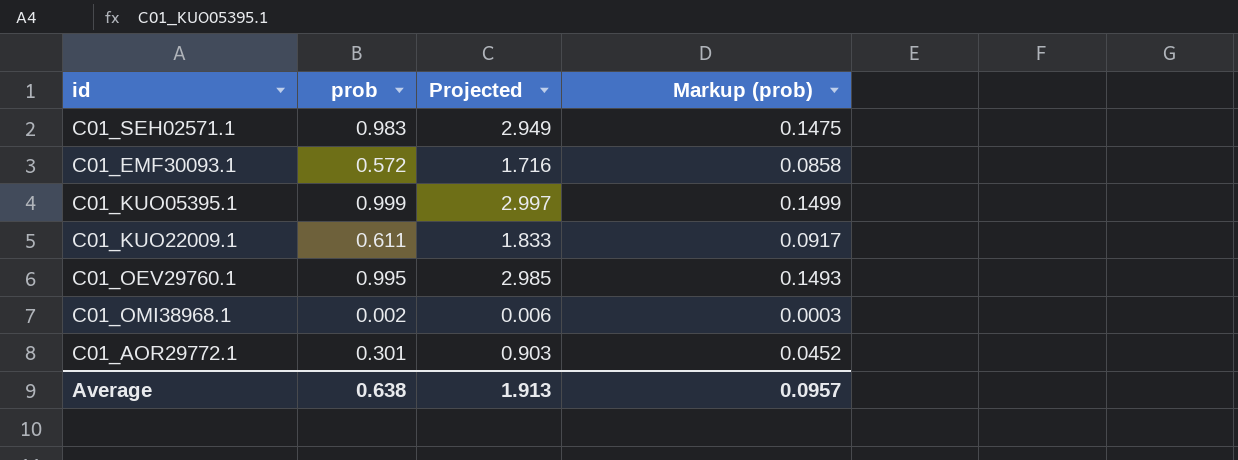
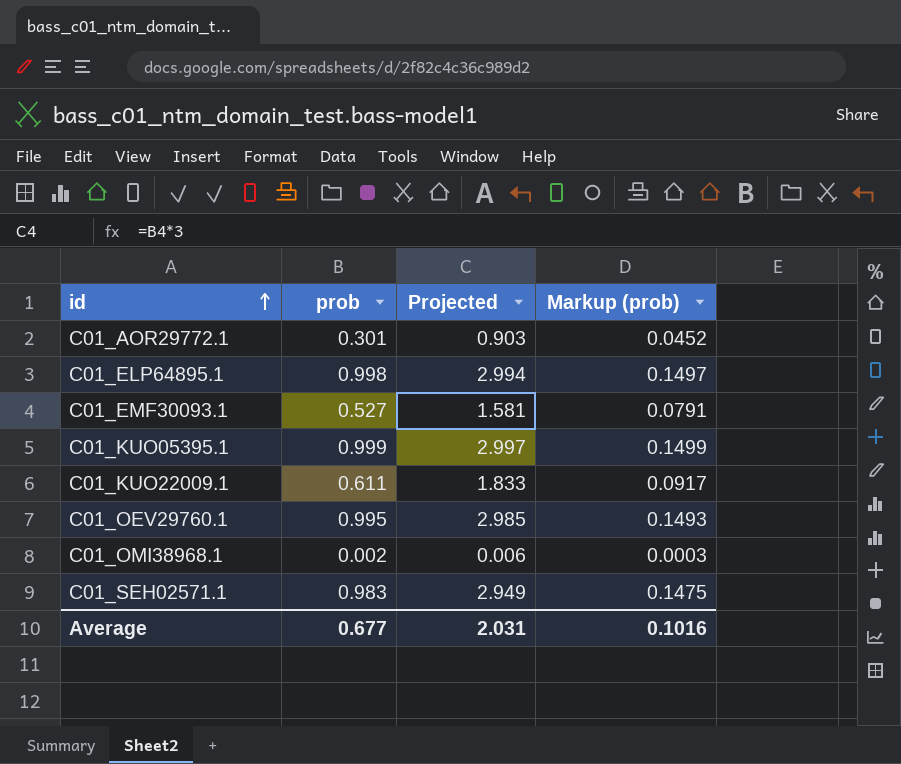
row order: none -> id ascending
row C01_ELP64895.1: none -> 0.998 | 2.994 | 0.1497
C01_EMF30093.1 | prob: 0.572 -> 0.527
C01_EMF30093.1 | Projected: 1.716 -> 1.581
C01_EMF30093.1 | Markup (prob): 0.0858 -> 0.0791
Average | prob: 0.638 -> 0.677
Average | Projected: 1.913 -> 2.031
Average | Markup (prob): 0.0957 -> 0.1016

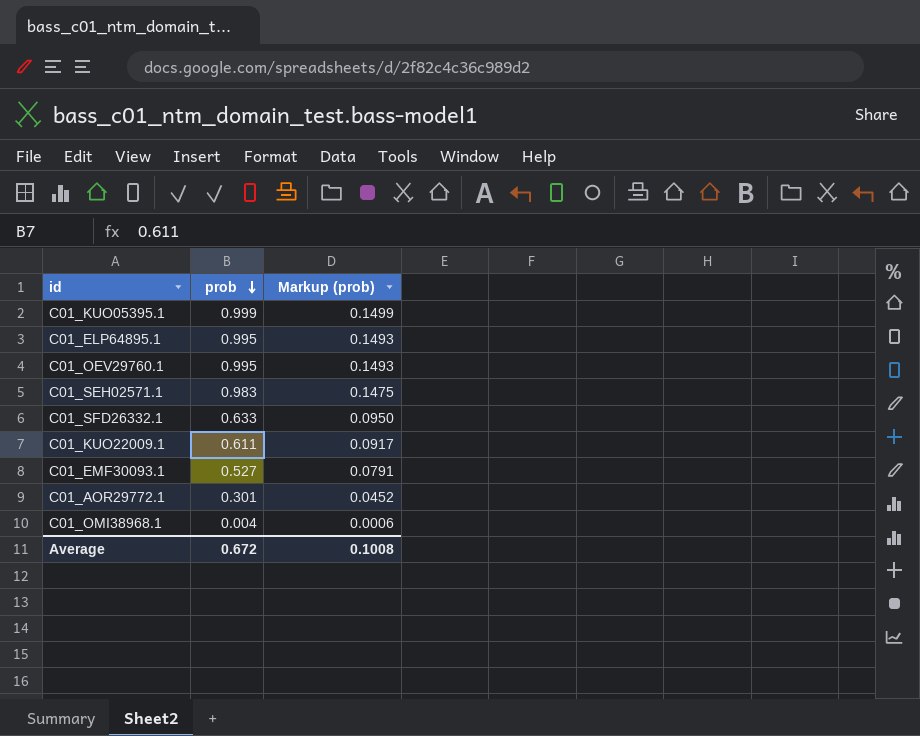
row order: id ascending -> prob descending
column Projected | formula: [prob] * 3 -> none
C01_ELP64895.1 | prob: 0.998 -> 0.995
C01_ELP64895.1 | Markup (prob): 0.1497 -> 0.1493
row C01_SFD26332.1: none -> 0.633 | 0.0950
C01_OMI38968.1 | prob: 0.002 -> 0.004
C01_OMI38968.1 | Markup (prob): 0.0003 -> 0.0006
Average | prob: 0.677 -> 0.672
Average | Markup (prob): 0.1016 -> 0.1008

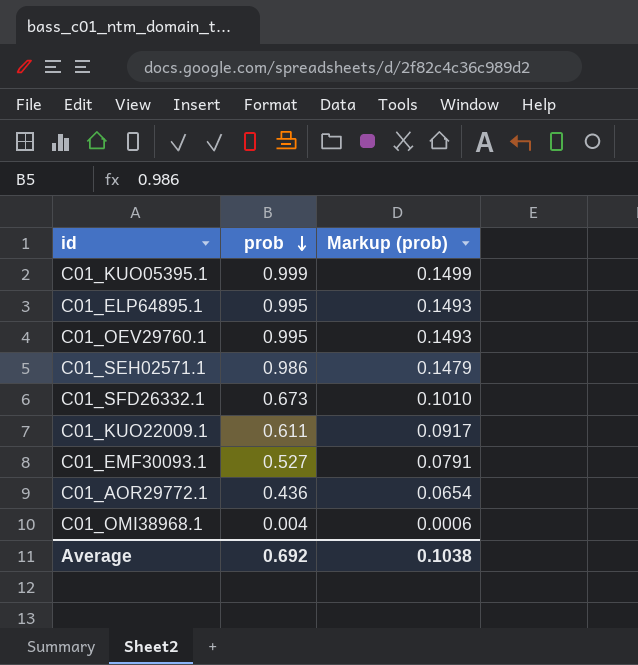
C01_SEH02571.1 | prob: 0.983 -> 0.986
C01_SEH02571.1 | Markup (prob): 0.1475 -> 0.1479
C01_SFD26332.1 | prob: 0.633 -> 0.673
C01_SFD26332.1 | Markup (prob): 0.0950 -> 0.1010
C01_AOR29772.1 | prob: 0.301 -> 0.436
C01_AOR29772.1 | Markup (prob): 0.0452 -> 0.0654
Average | prob: 0.672 -> 0.692
Average | Markup (prob): 0.1008 -> 0.1038

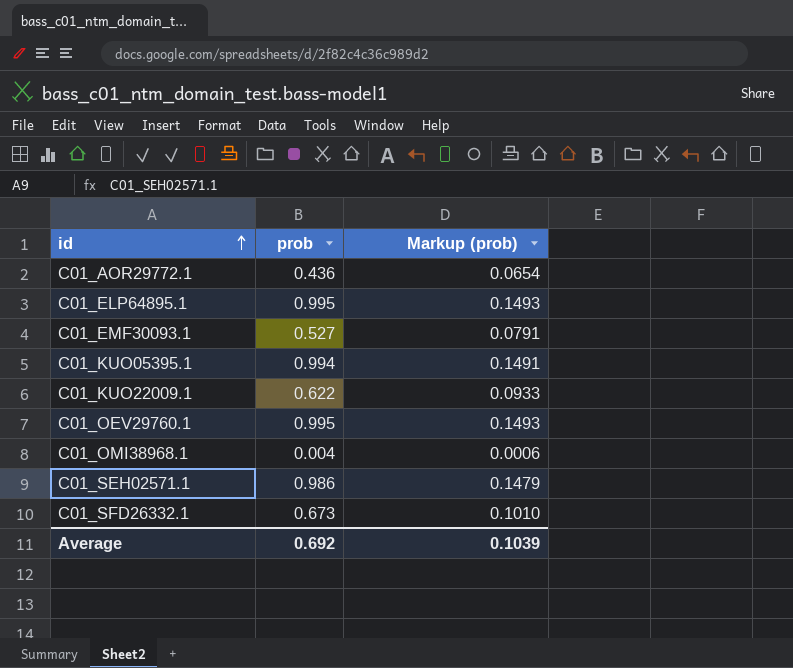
row order: prob descending -> id ascending
C01_KUO05395.1 | prob: 0.999 -> 0.994
C01_KUO05395.1 | Markup (prob): 0.1499 -> 0.1491
C01_KUO22009.1 | prob: 0.611 -> 0.622
C01_KUO22009.1 | Markup (prob): 0.0917 -> 0.0933
Average | Markup (prob): 0.1038 -> 0.1039

